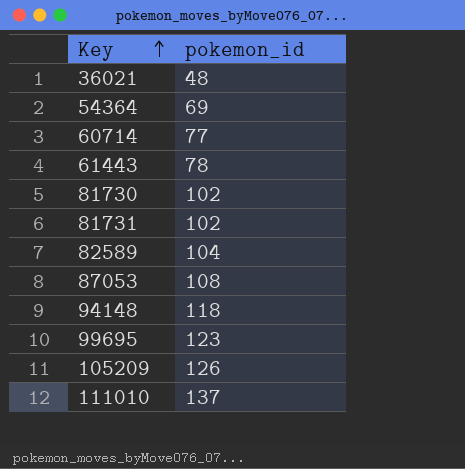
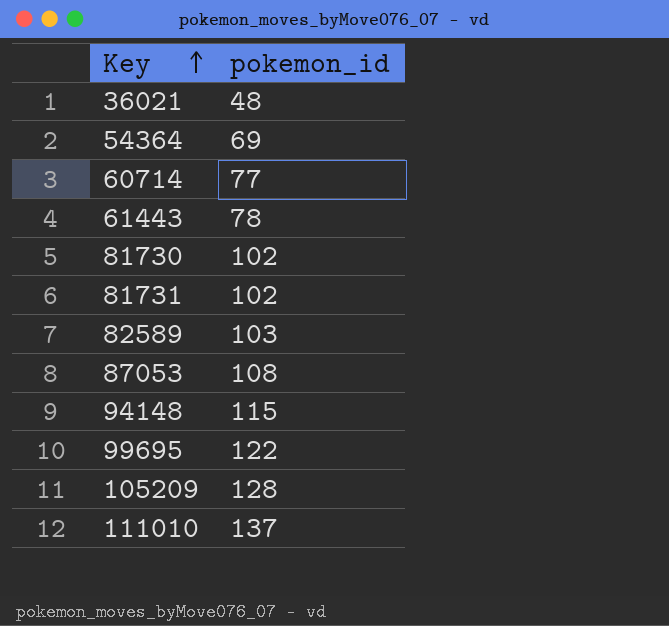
82589 | pokemon_id: 104 -> 103
94148 | pokemon_id: 118 -> 115
99695 | pokemon_id: 123 -> 122
105209 | pokemon_id: 126 -> 128

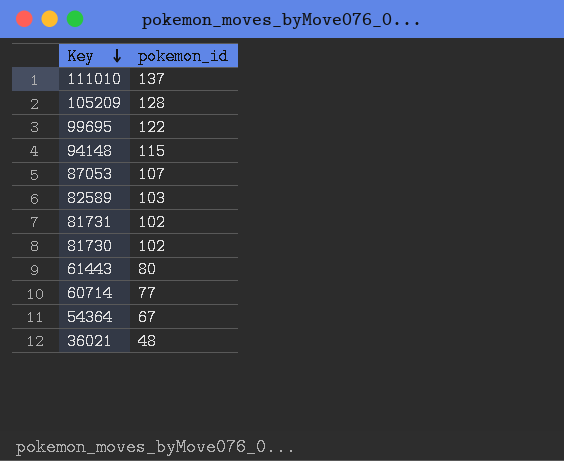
row order: Key ascending -> Key descending
87053 | pokemon_id: 108 -> 107
61443 | pokemon_id: 78 -> 80
54364 | pokemon_id: 69 -> 67

